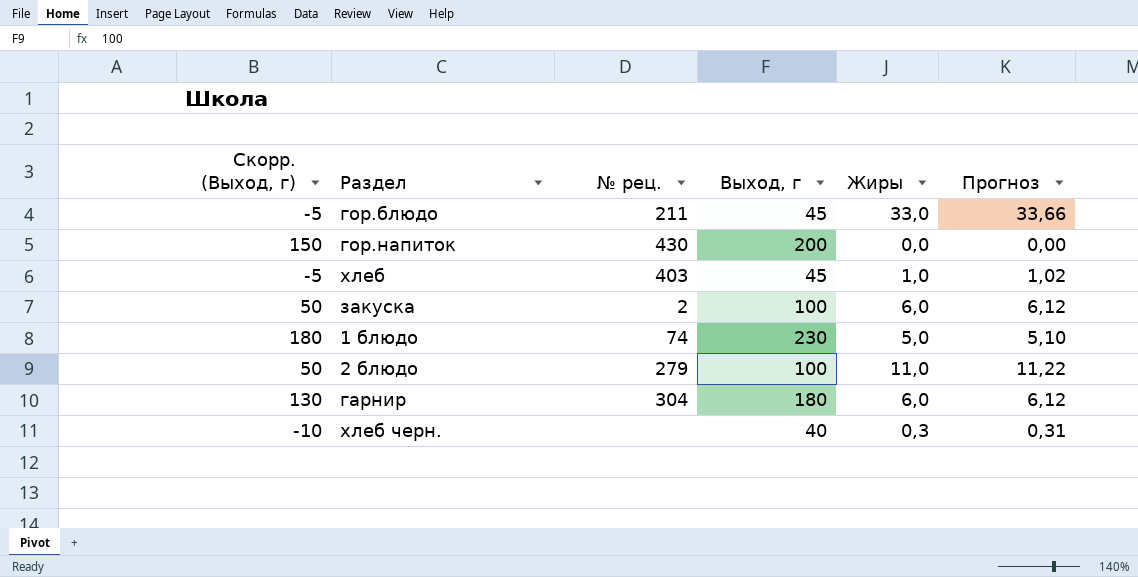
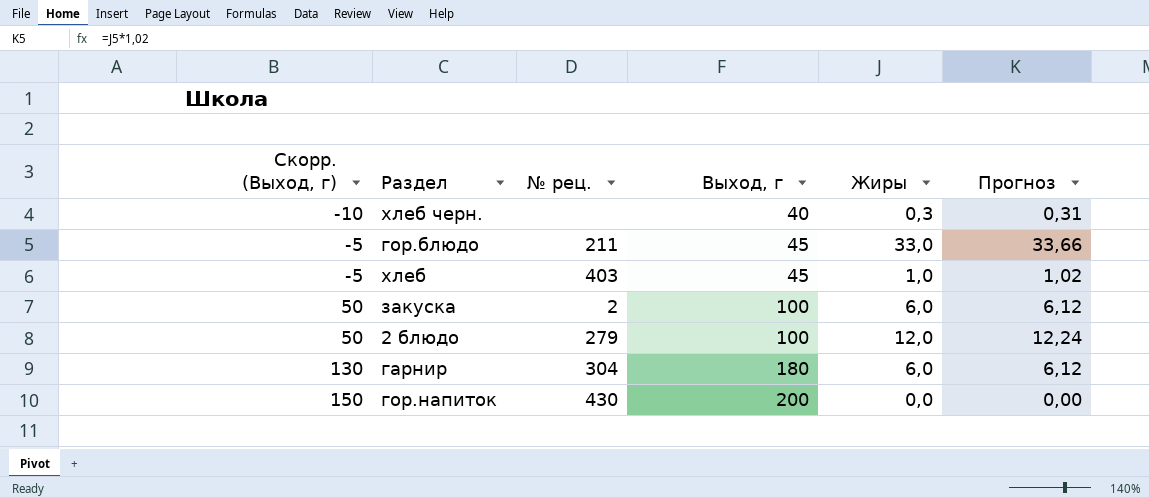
row order: none -> Скорр. (Выход, г) ascending
row 1 блюдо: 180 | 74 | 230 | 5,0 | 5,10 -> none
2 блюдо | Жиры: 11,0 -> 12,0
2 блюдо | Прогноз: 11,22 -> 12,24

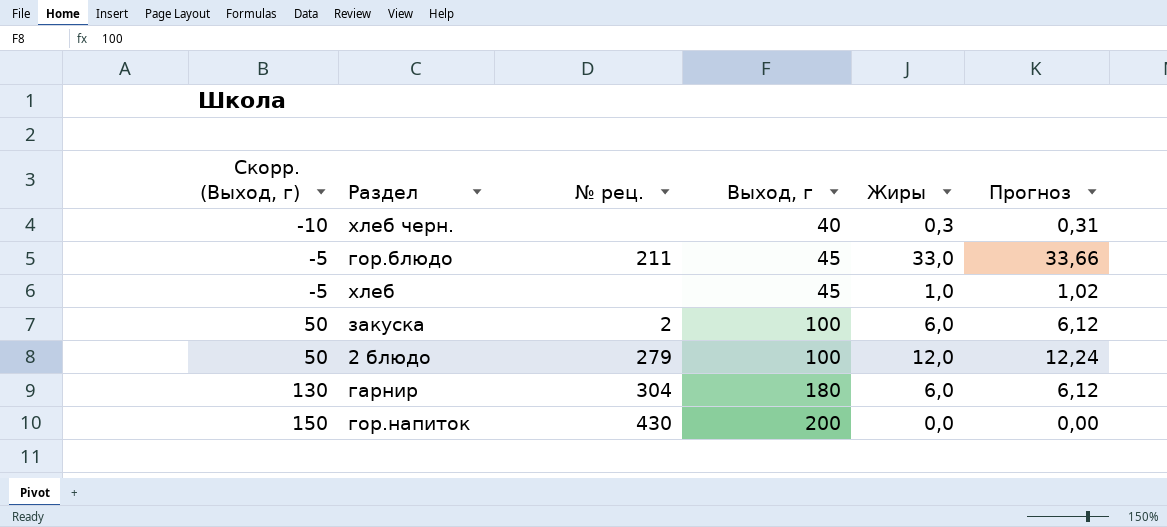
хлеб | № рец.: 403 -> none

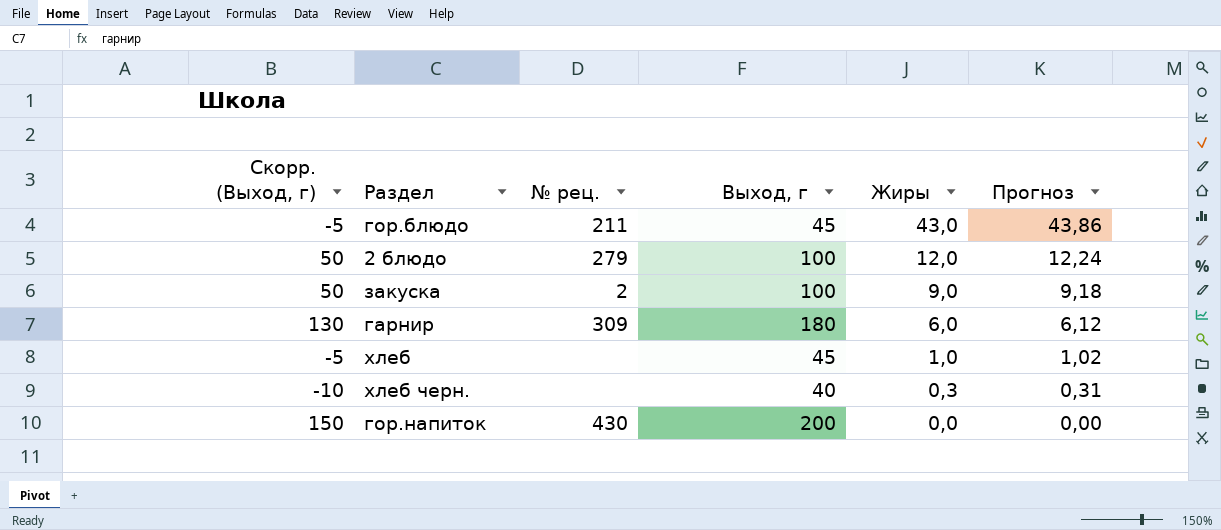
row order: Скорр. (Выход, г) ascending -> Жиры descending
гор.блюдо | Жиры: 33,0 -> 43,0
гор.блюдо | Прогноз: 33,66 -> 43,86
закуска | Жиры: 6,0 -> 9,0
закуска | Прогноз: 6,12 -> 9,18
гарнир | № рец.: 304 -> 309

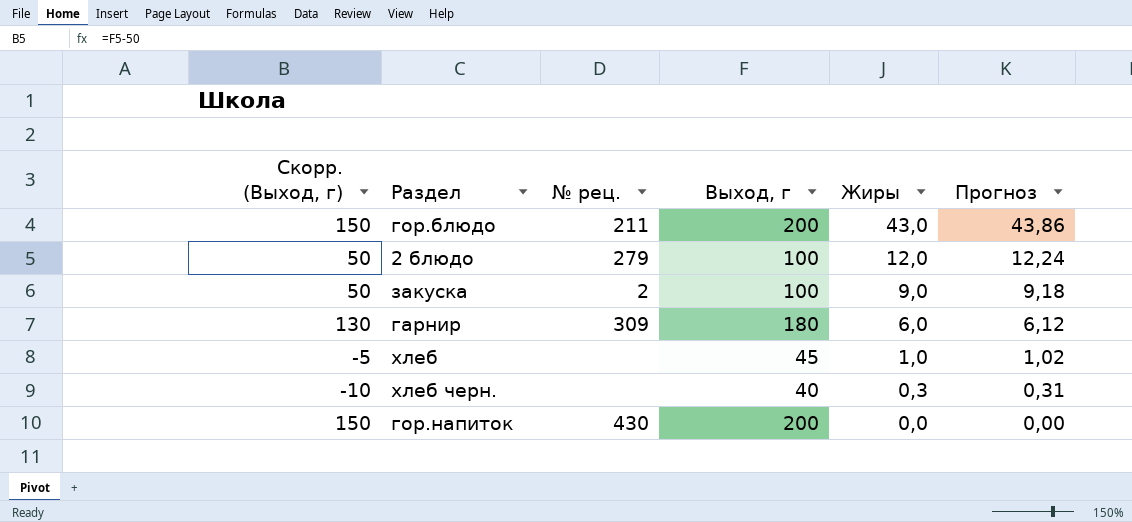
гор.блюдо | Скорр. (Выход, г): -5 -> 150
гор.блюдо | Выход, г: 45 -> 200

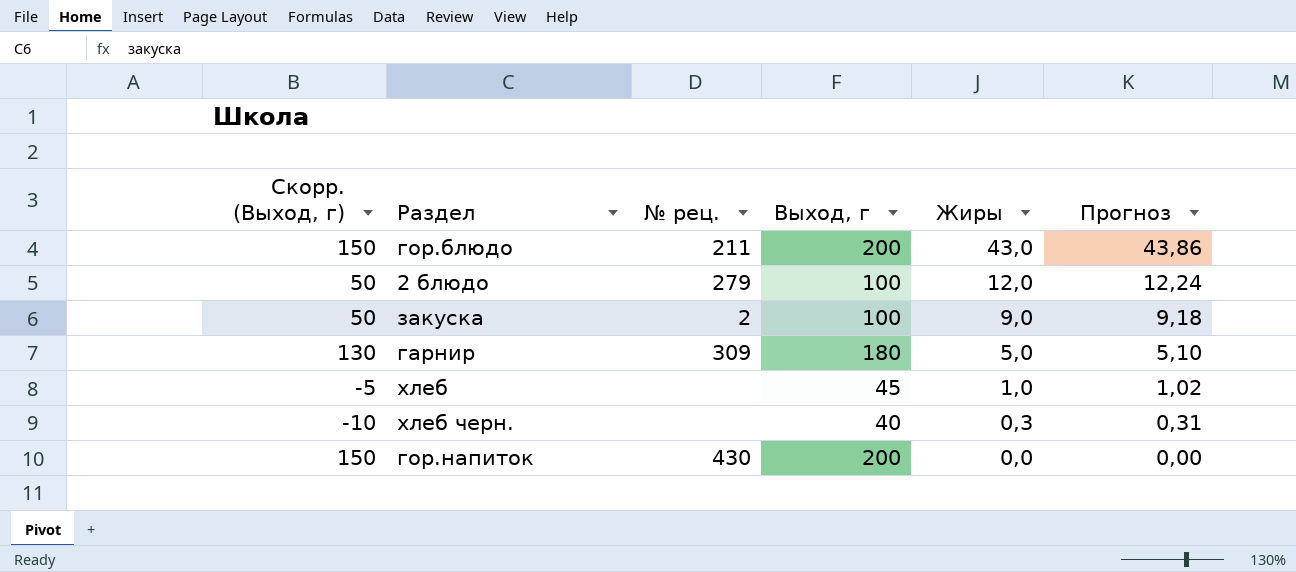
гарнир | Жиры: 6,0 -> 5,0
гарнир | Прогноз: 6,12 -> 5,10

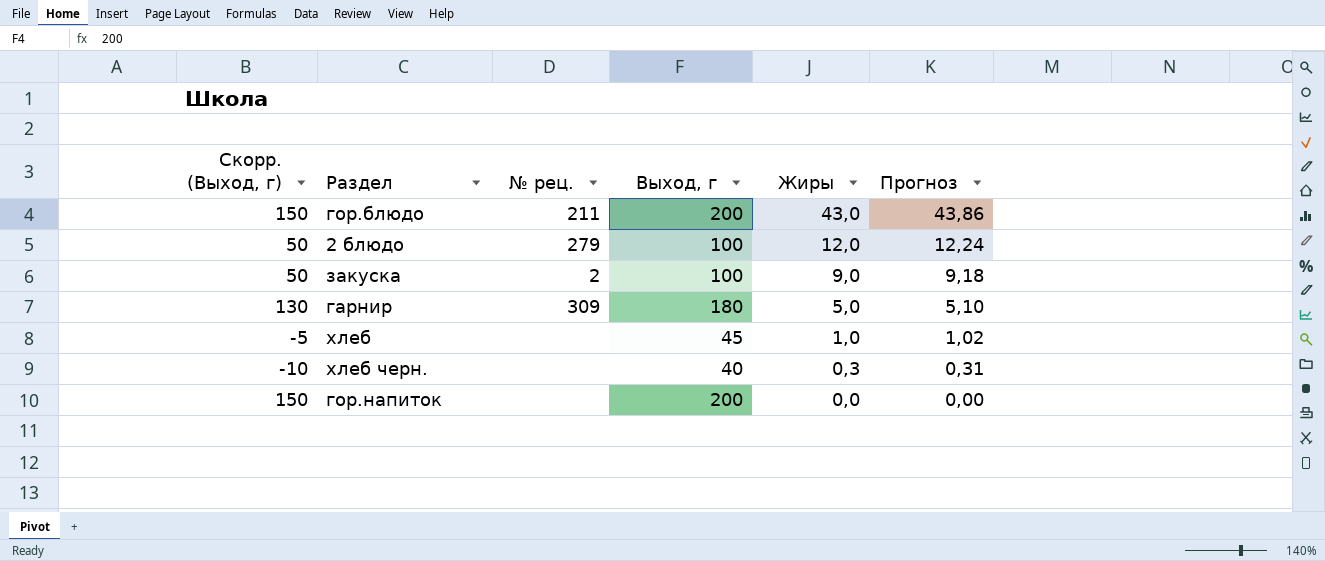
гор.напиток | № рец.: 430 -> none

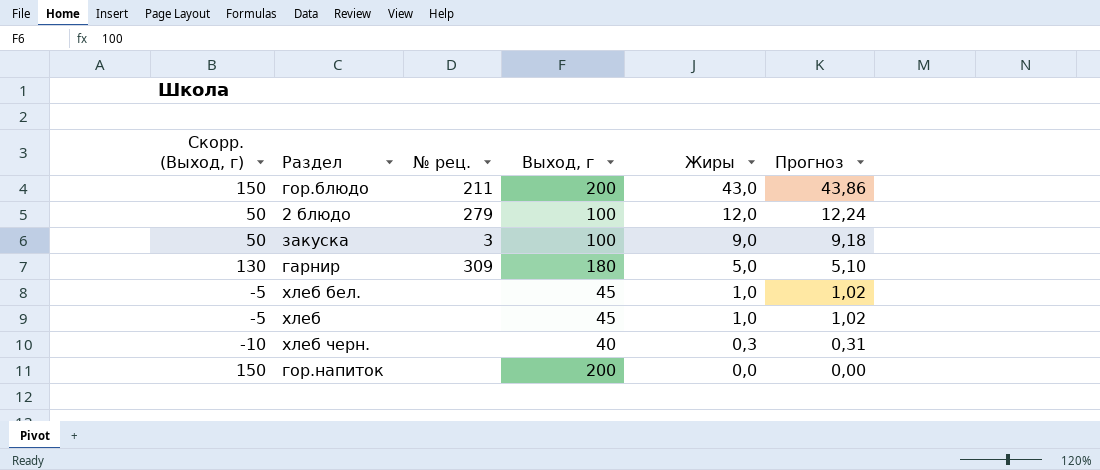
закуска | № рец.: 2 -> 3
row хлеб бел.: none -> -5 | none | 45 | 1,0 | 1,02

